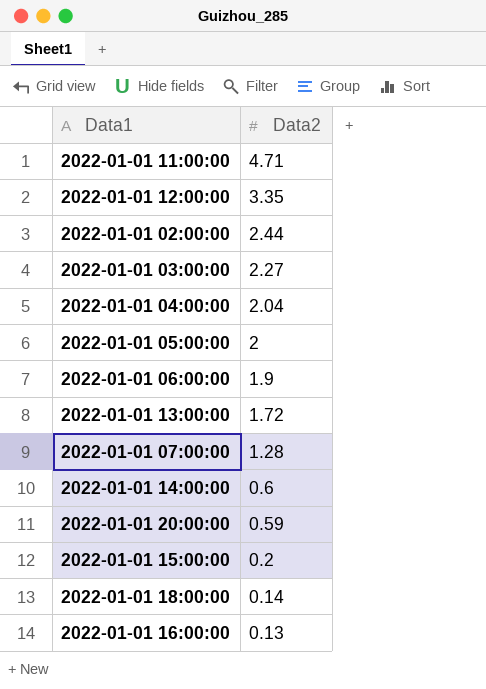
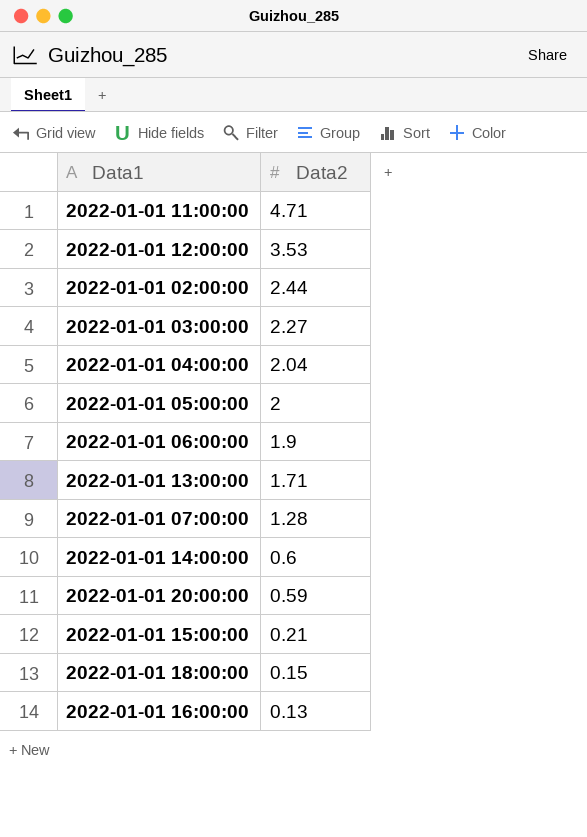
2022-01-01 12:00:00 | Data2: 3.35 -> 3.53
2022-01-01 13:00:00 | Data2: 1.72 -> 1.71
2022-01-01 15:00:00 | Data2: 0.2 -> 0.21
2022-01-01 18:00:00 | Data2: 0.14 -> 0.15

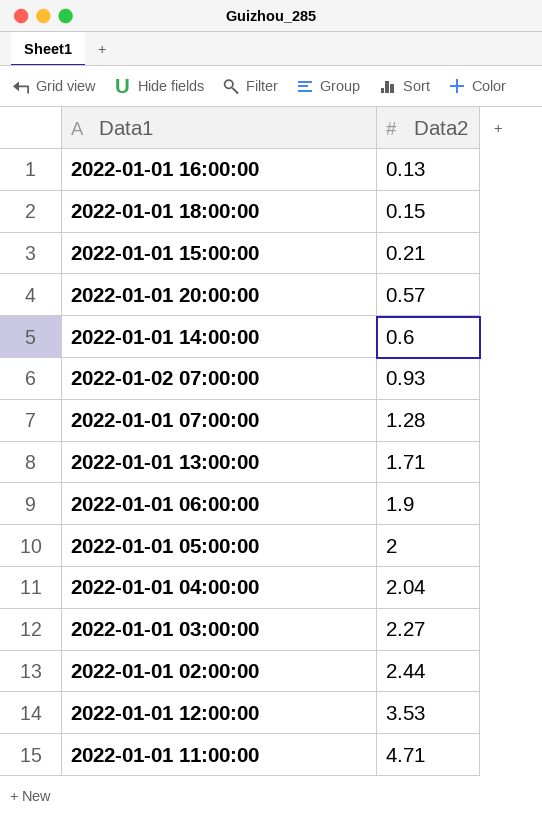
row order: Data2 descending -> Data2 ascending
2022-01-01 20:00:00 | Data2: 0.59 -> 0.57
row 2022-01-02 07:00:00: none -> 0.93

